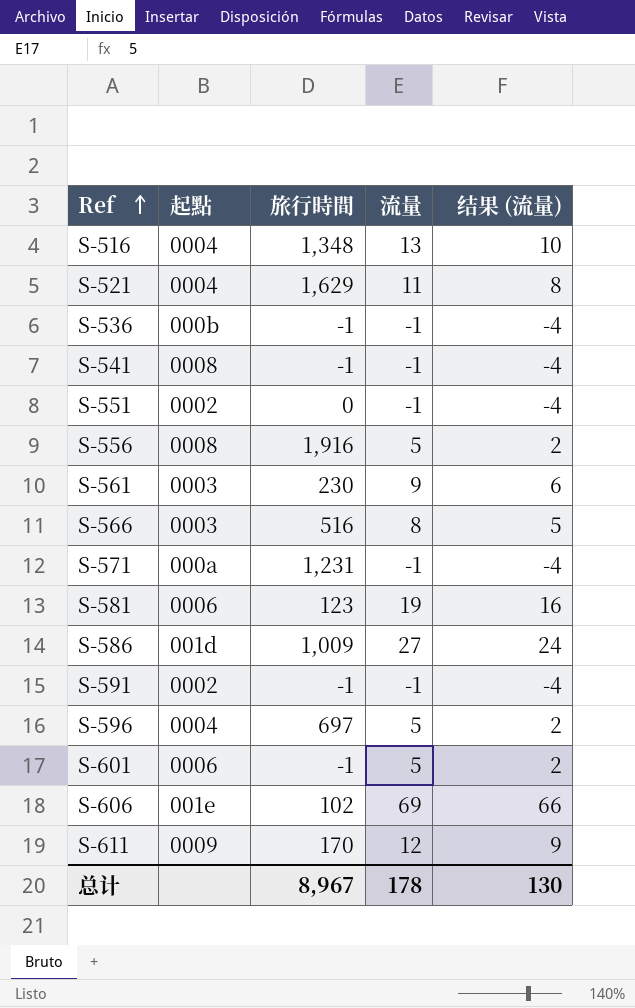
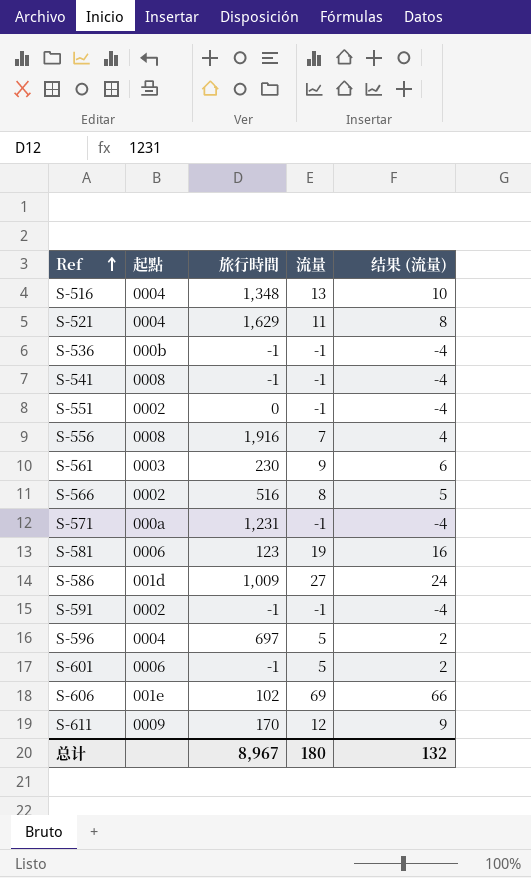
S-556 | 流量: 5 -> 7
S-556 | 结果 (流量): 2 -> 4
S-566 | 起點: 0003 -> 0002
总计 | 流量: 178 -> 180
总计 | 结果 (流量): 130 -> 132

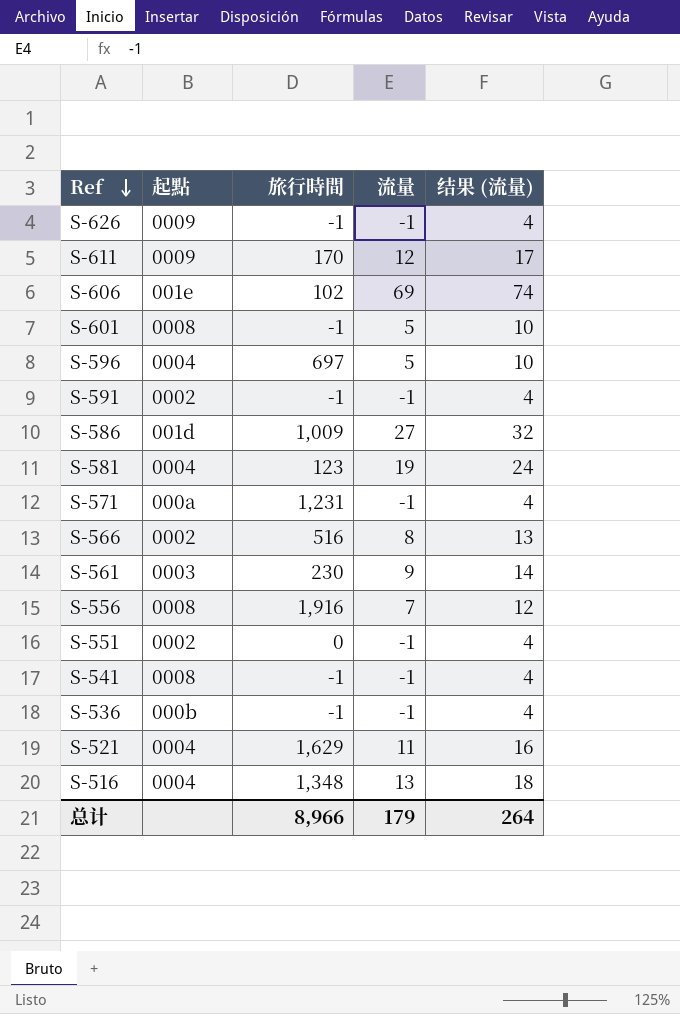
row order: Ref ascending -> Ref descending
column 结果 (流量) | formula: [流量] - 3 -> [流量] + 5
row S-626: none -> 0009 | -1 | -1 | 4
S-601 | 起點: 0006 -> 0008
S-581 | 起點: 0006 -> 0004
总计 | 旅行時間: 8,967 -> 8,966
总计 | 流量: 180 -> 179
总计 | 结果 (流量): 132 -> 264

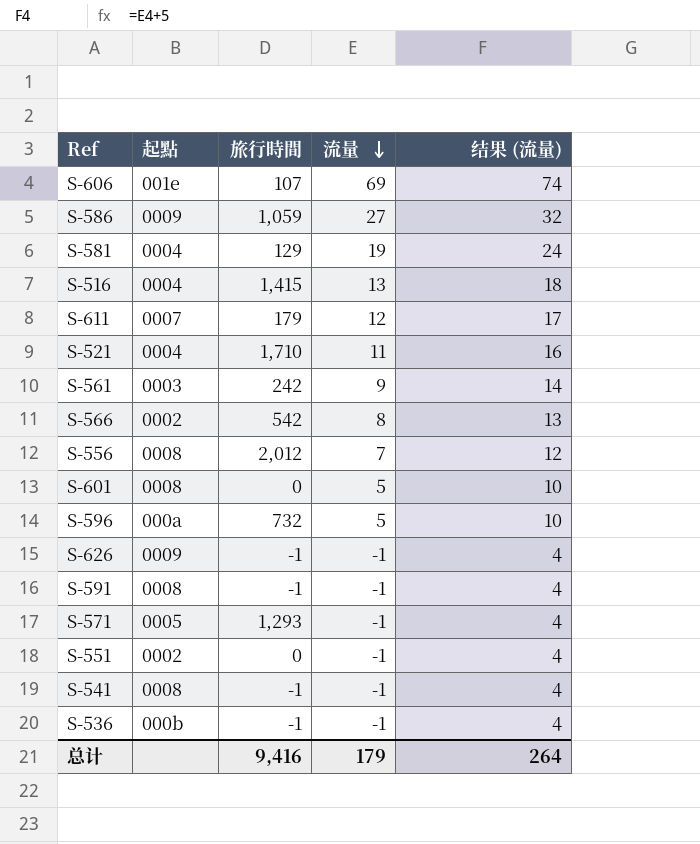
row order: Ref descending -> 流量 descending
S-606 | 旅行時間: 102 -> 107
S-586 | 起點: 001d -> 0009
S-586 | 旅行時間: 1,009 -> 1,059
S-581 | 旅行時間: 123 -> 129
S-516 | 旅行時間: 1,348 -> 1,415
S-611 | 起點: 0009 -> 0007
S-611 | 旅行時間: 170 -> 179
S-521 | 旅行時間: 1,629 -> 1,710
S-561 | 旅行時間: 230 -> 242
S-566 | 旅行時間: 516 -> 542
S-556 | 旅行時間: 1,916 -> 2,012
S-601 | 旅行時間: -1 -> 0
S-596 | 起點: 0004 -> 000a
S-596 | 旅行時間: 697 -> 732
S-591 | 起點: 0002 -> 0008
S-571 | 起點: 000a -> 0005
S-571 | 旅行時間: 1,231 -> 1,293
总计 | 旅行時間: 8,966 -> 9,416

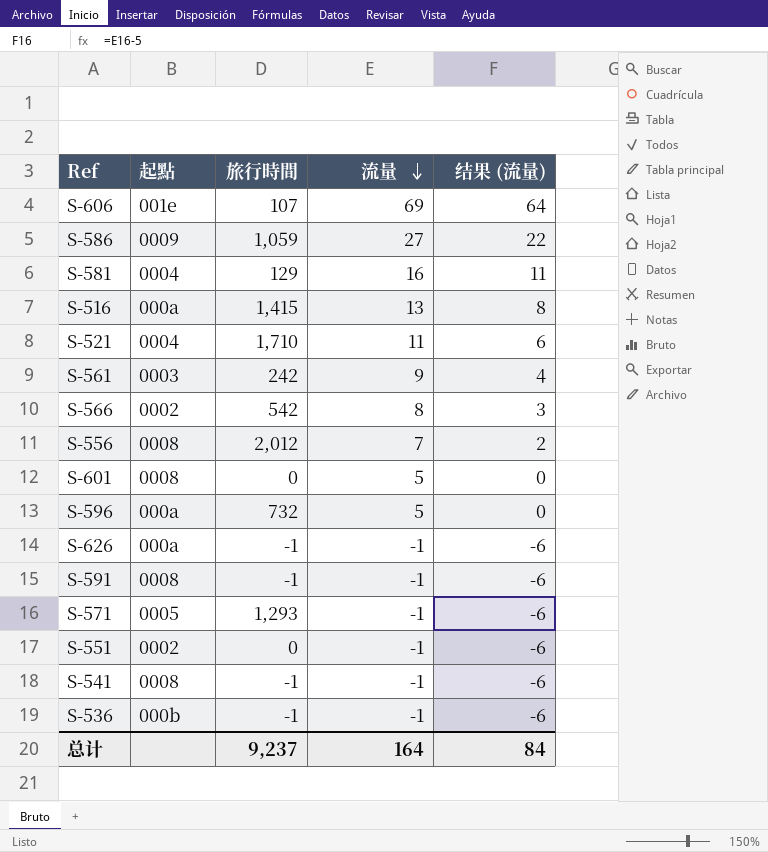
column 结果 (流量) | formula: [流量] + 5 -> [流量] - 5
row S-611: 0007 | 179 | 12 | 17 -> none
S-581 | 流量: 19 -> 16
S-516 | 起點: 0004 -> 000a
S-626 | 起點: 0009 -> 000a
总计 | 旅行時間: 9,416 -> 9,237
总计 | 流量: 179 -> 164
总计 | 结果 (流量): 264 -> 84

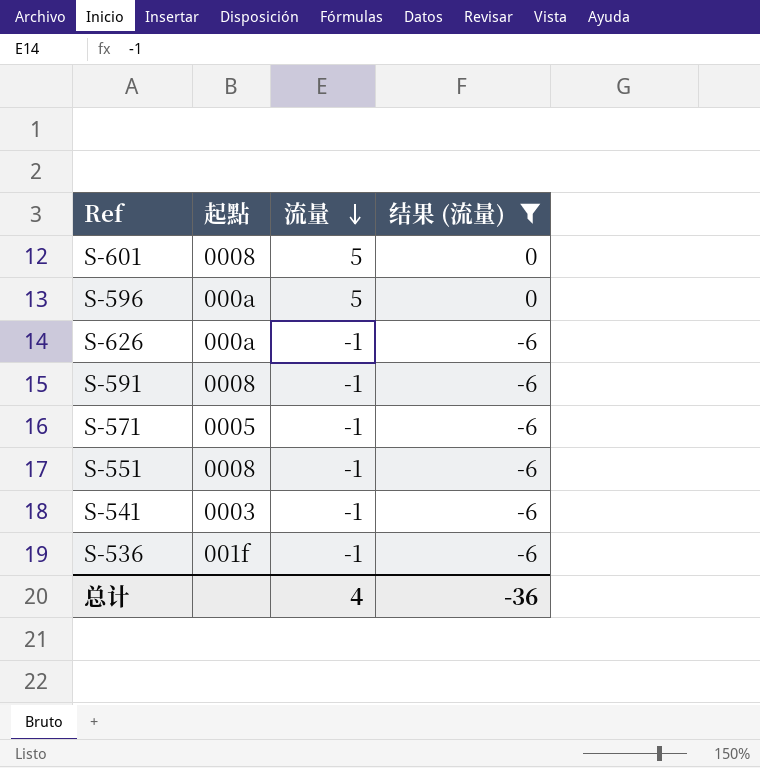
filter: none -> 结果 (流量) <= 0
column 旅行時間 | position: 3 -> none
S-551 | 起點: 0002 -> 0008
S-541 | 起點: 0008 -> 0003
S-536 | 起點: 000b -> 001f
总计 | 流量: 164 -> 4
总计 | 结果 (流量): 84 -> -36

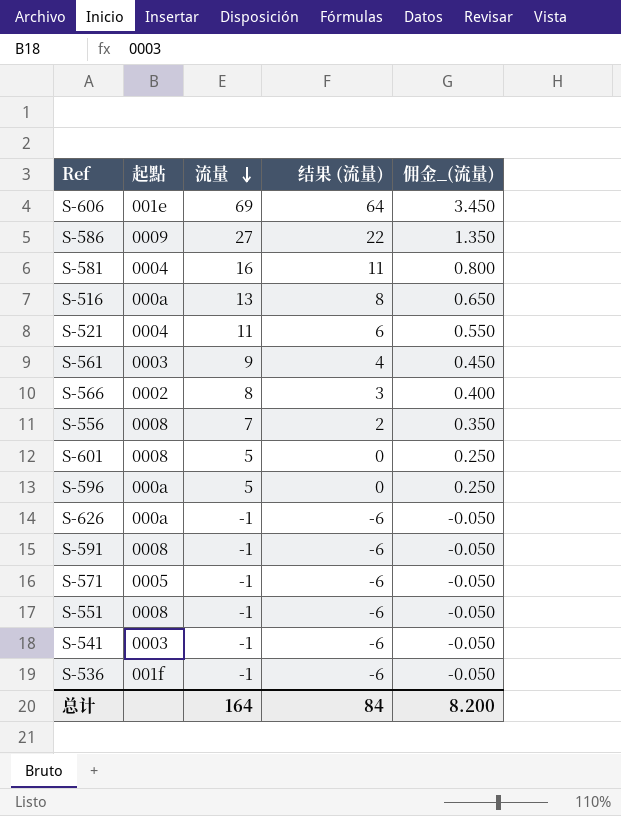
filter: 结果 (流量) <= 0 -> none
column 佣金_(流量) | formula: none -> [流量] * 0.05
总计 | 流量: 4 -> 164
总计 | 结果 (流量): -36 -> 84

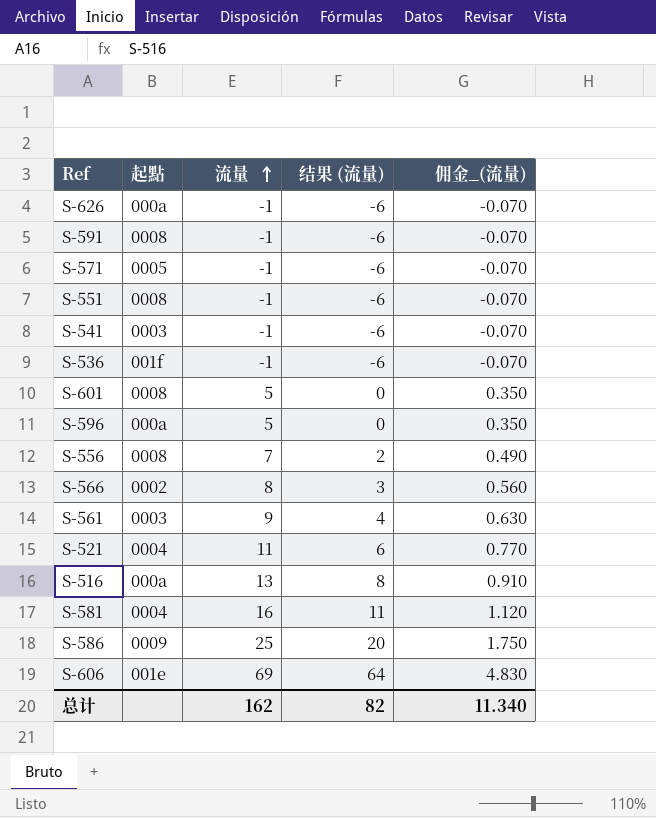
row order: 流量 descending -> 流量 ascending
column 佣金_(流量) | formula: [流量] * 0.05 -> [流量] * 0.07
S-586 | 流量: 27 -> 25
S-586 | 结果 (流量): 22 -> 20
总计 | 流量: 164 -> 162
总计 | 结果 (流量): 84 -> 82
总计 | 佣金_(流量): 8.200 -> 11.340

